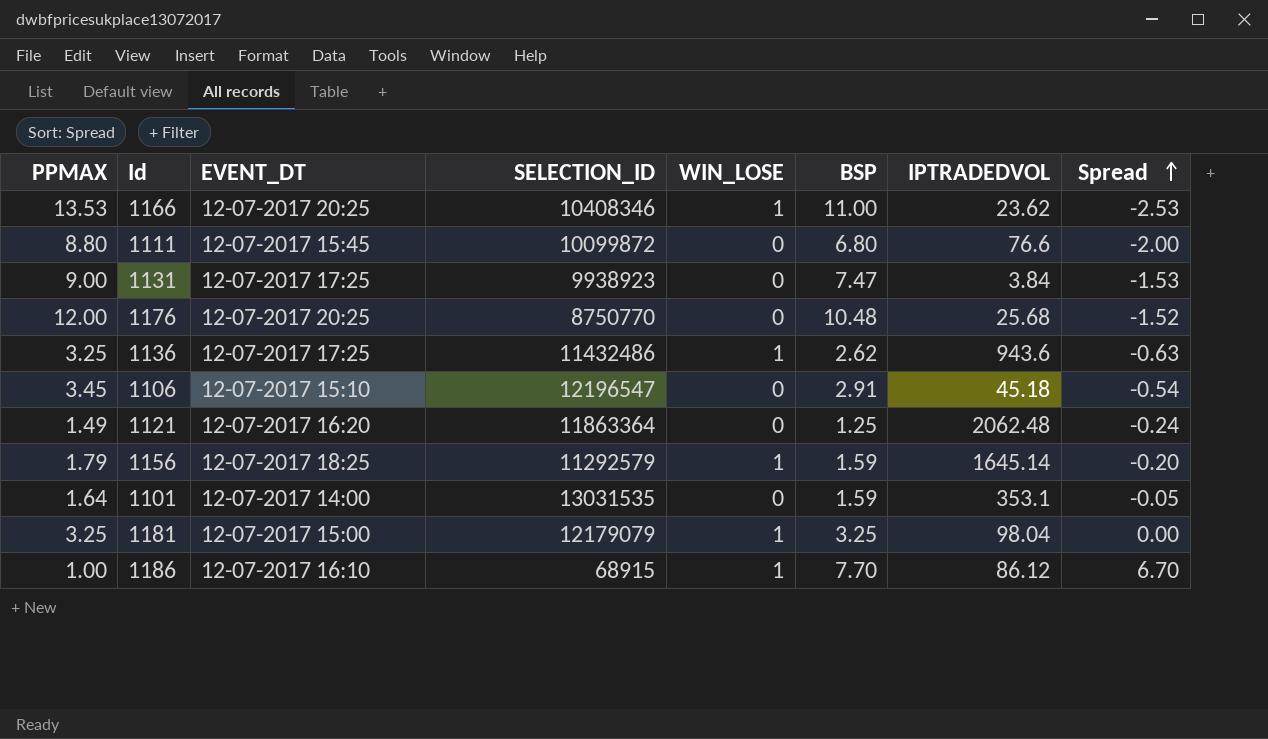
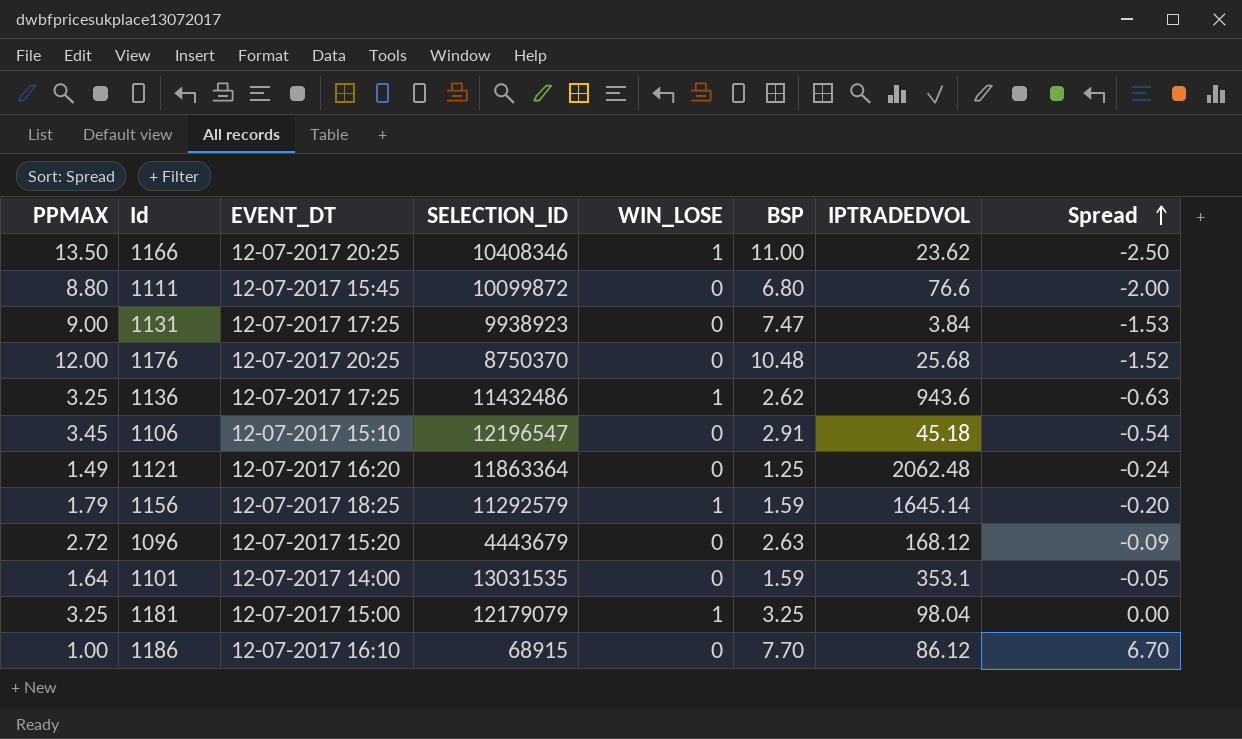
1166 | PPMAX: 13.53 -> 13.50
1166 | Spread: -2.53 -> -2.50
1176 | SELECTION_ID: 8750770 -> 8750370
row 1096: none -> 2.72 | 12-07-2017 15:20 | 4443679 | 0 | 2.63 | 168.12 | -0.09
1186 | WIN_LOSE: 1 -> 0

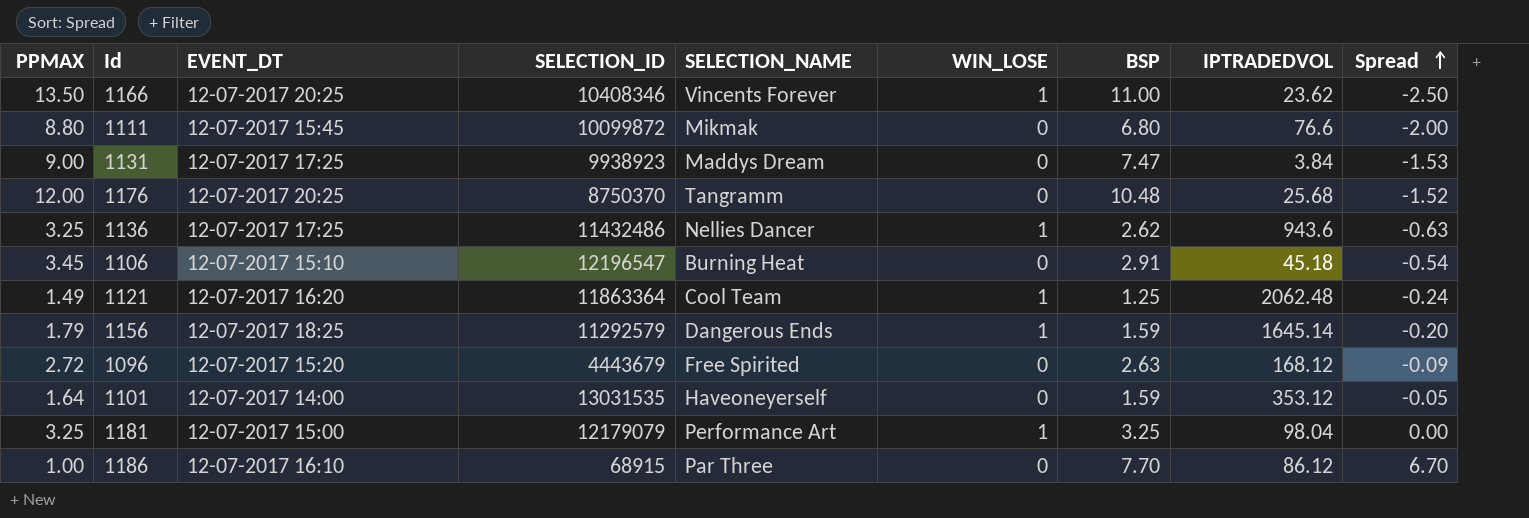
column SELECTION_NAME | position: none -> 5
1121 | WIN_LOSE: 0 -> 1
1101 | IPTRADEDVOL: 353.1 -> 353.12

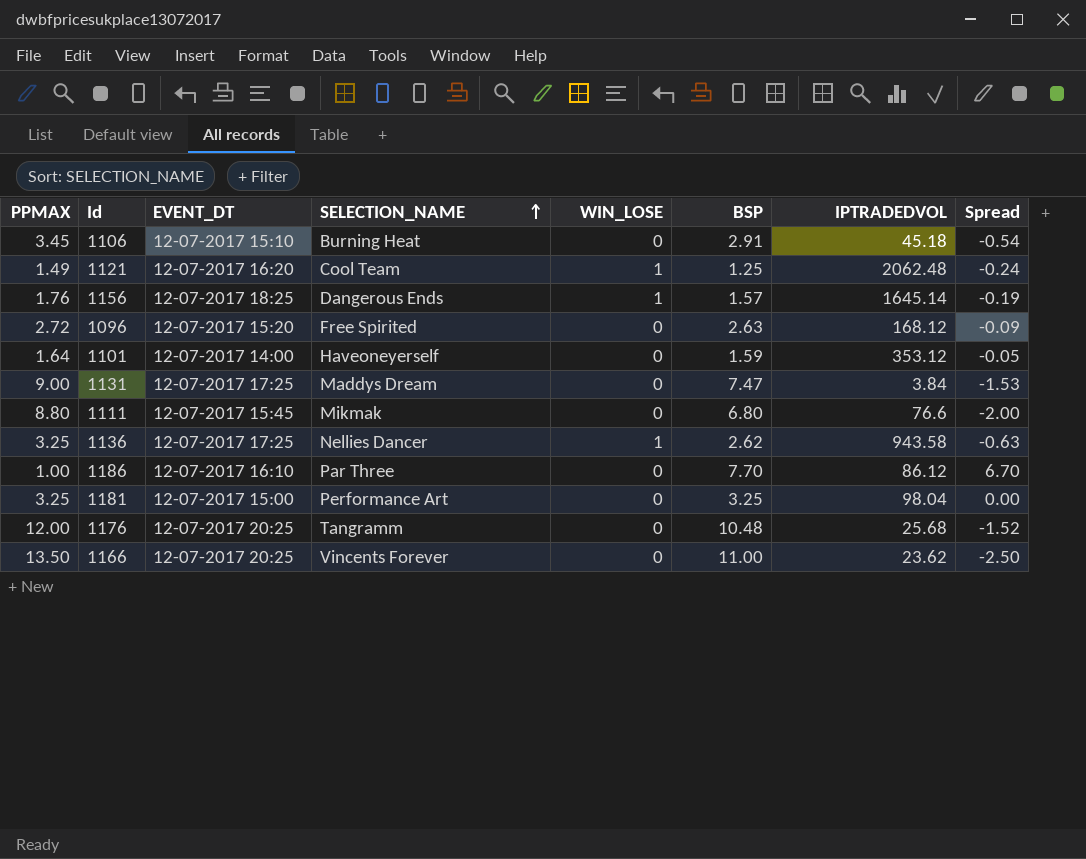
row order: Spread ascending -> SELECTION_NAME ascending
column SELECTION_ID | position: 4 -> none
1156 | PPMAX: 1.79 -> 1.76
1156 | BSP: 1.59 -> 1.57
1156 | Spread: -0.20 -> -0.19
1136 | IPTRADEDVOL: 943.6 -> 943.58
1181 | WIN_LOSE: 1 -> 0
1166 | WIN_LOSE: 1 -> 0

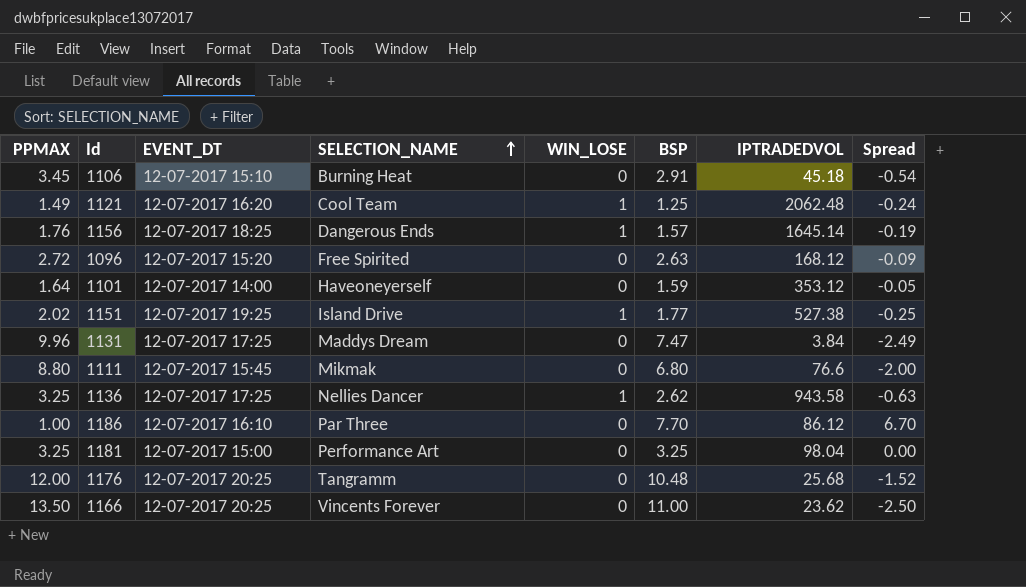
row 1151: none -> 2.02 | 12-07-2017 19:25 | Island Drive | 1 | 1.77 | 527.38 | -0.25
1131 | PPMAX: 9.00 -> 9.96
1131 | Spread: -1.53 -> -2.49

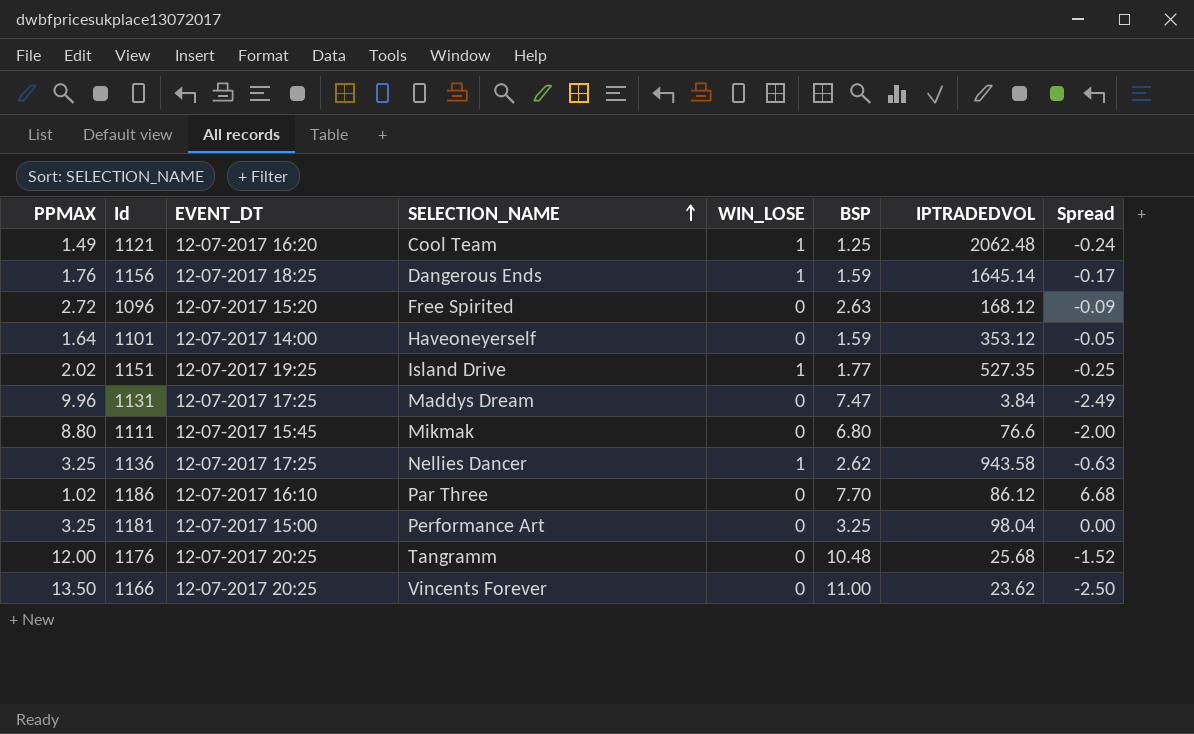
row 1106: 3.45 | 12-07-2017 15:10 | Burning Heat | 0 | 2.91 | 45.18 | -0.54 -> none
1156 | BSP: 1.57 -> 1.59
1156 | Spread: -0.19 -> -0.17
1151 | IPTRADEDVOL: 527.38 -> 527.35
1186 | PPMAX: 1.00 -> 1.02
1186 | Spread: 6.70 -> 6.68

